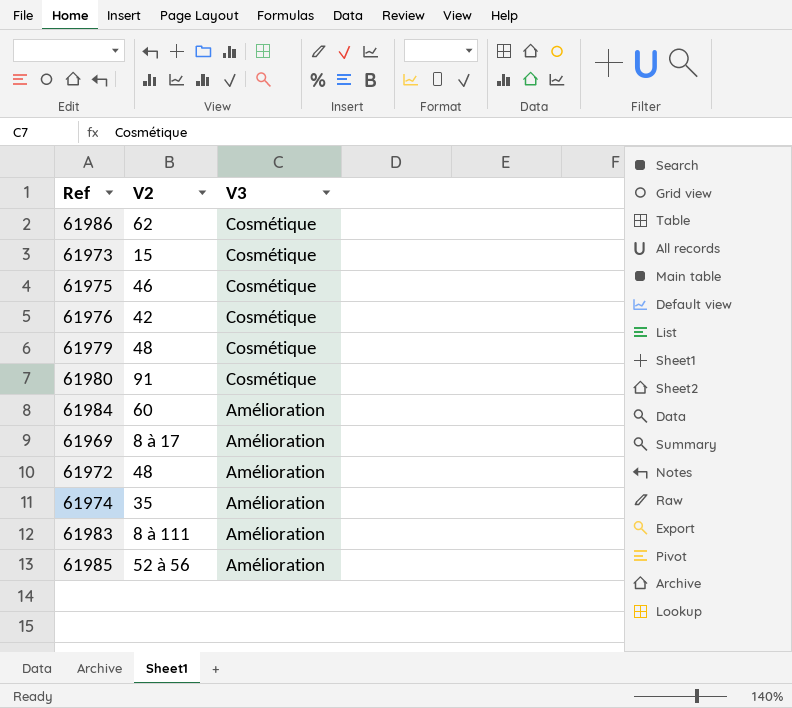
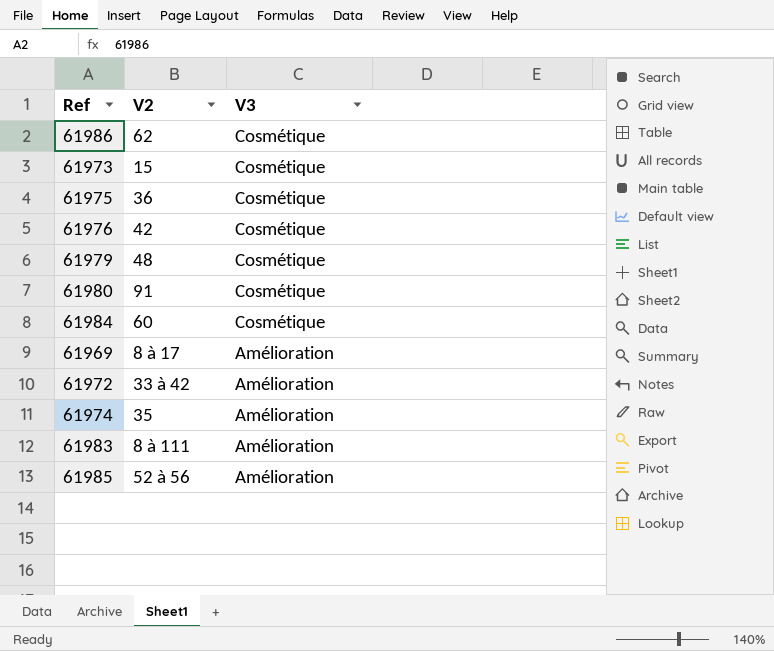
61975 | V2: 46 -> 36
61984 | V3: Amélioration -> Cosmétique
61972 | V2: 48 -> 33 à 42

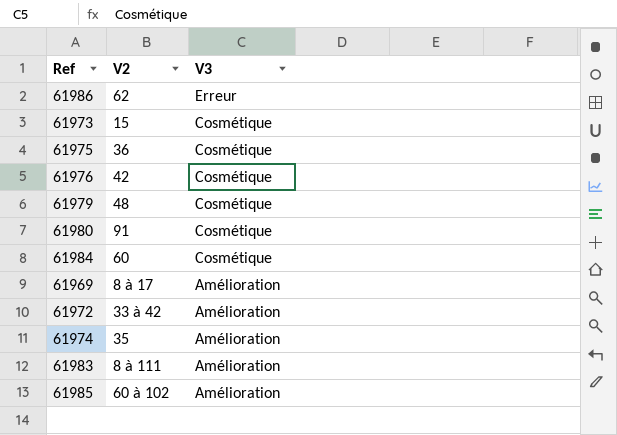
61986 | V3: Cosmétique -> Erreur
61985 | V2: 52 à 56 -> 60 à 102

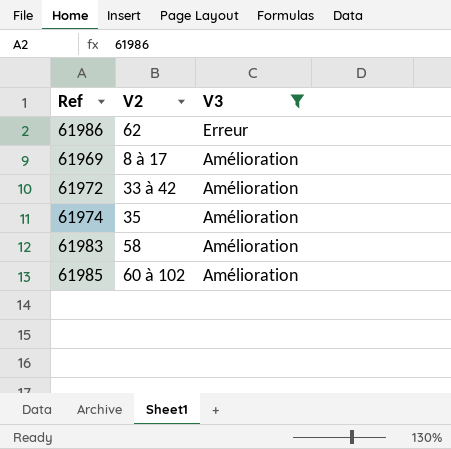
filter: none -> V3 != Cosmétique
61983 | V2: 8 à 111 -> 58

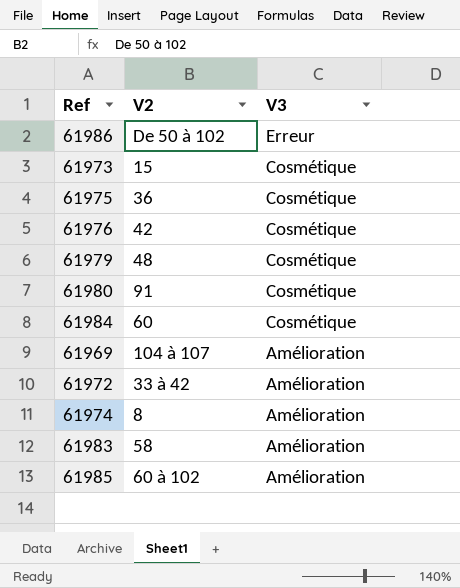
filter: V3 != Cosmétique -> none
61986 | V2: 62 -> De 50 à 102
61969 | V2: 8 à 17 -> 104 à 107
61974 | V2: 35 -> 8

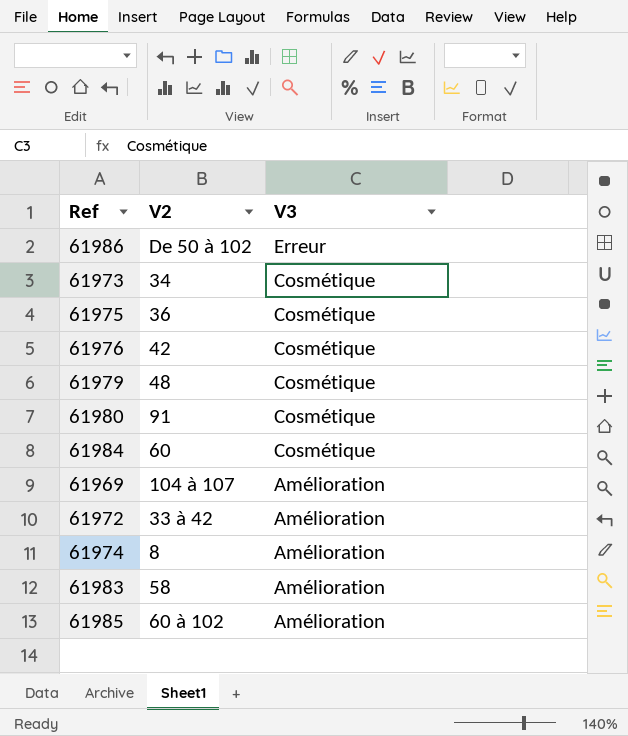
61973 | V2: 15 -> 34

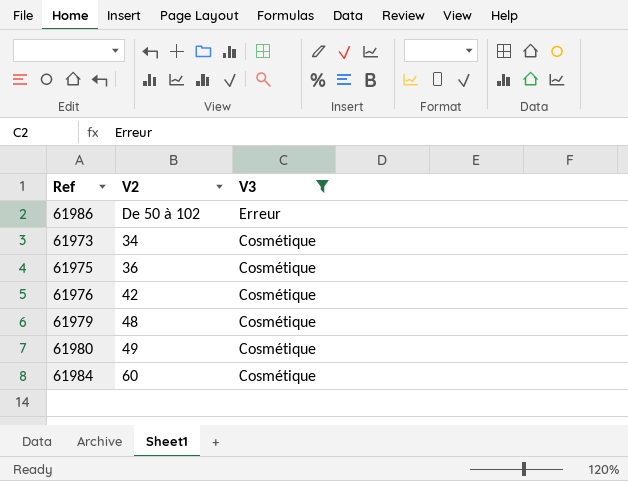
filter: none -> V3 != Amélioration
61980 | V2: 91 -> 49

